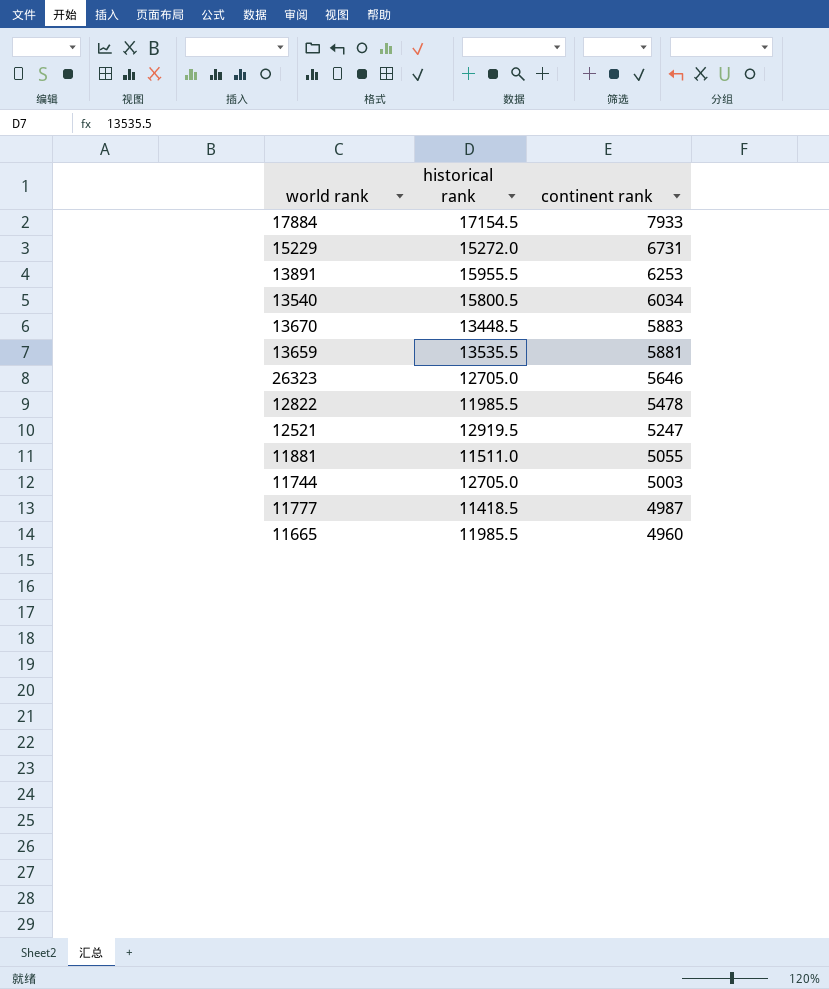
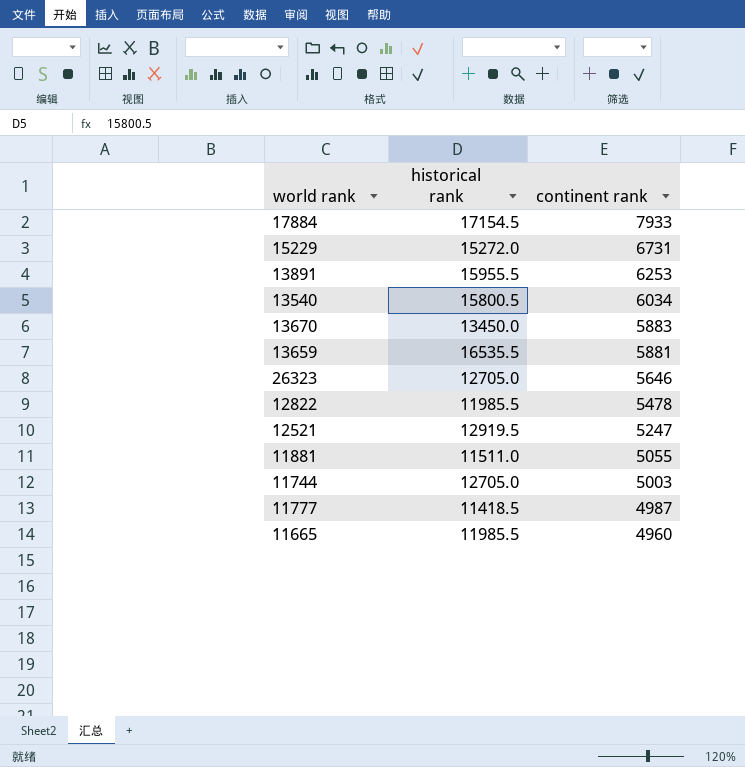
13670 | historical rank: 13448.5 -> 13450.0
13659 | historical rank: 13535.5 -> 16535.5

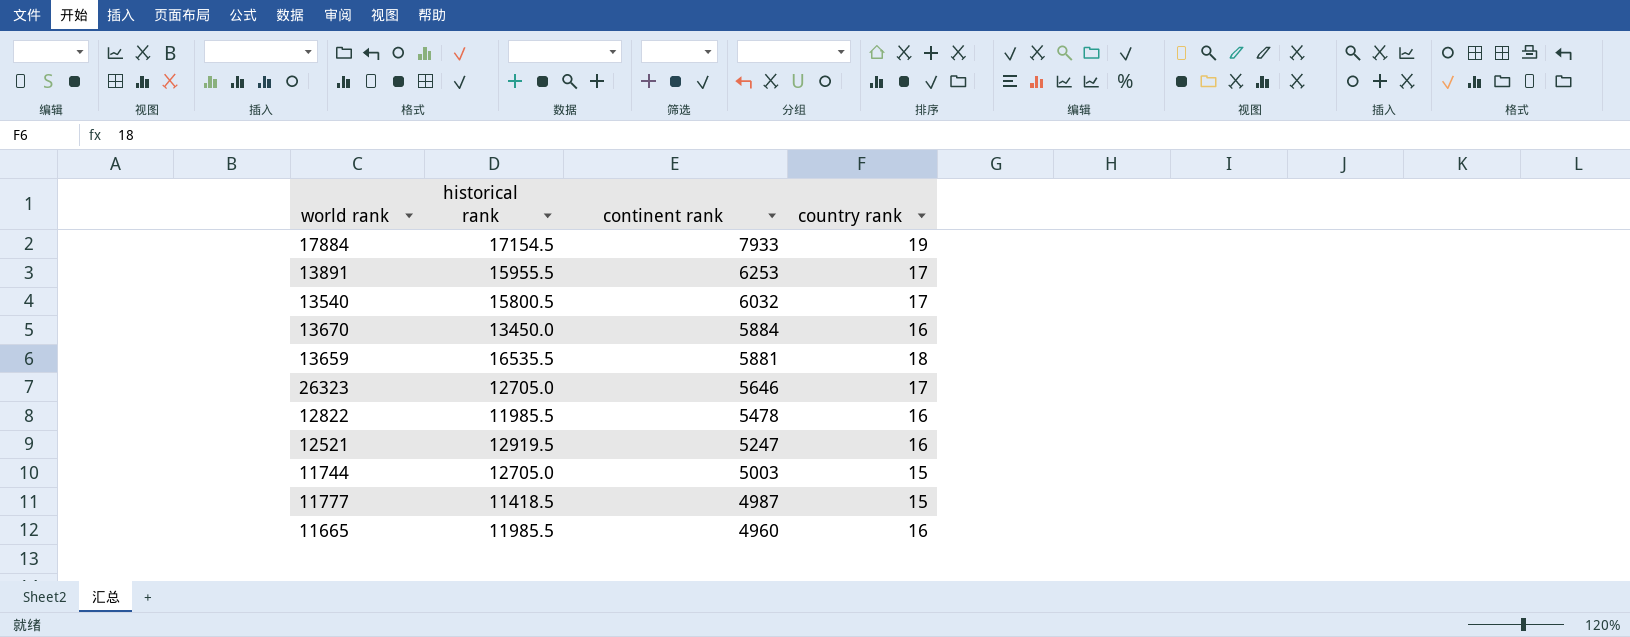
column country rank | position: none -> 4
row 15229: 15272.0 | 6731 -> none
row 11881: 11511.0 | 5055 -> none
13540 | continent rank: 6034 -> 6032
13670 | continent rank: 5883 -> 5884

